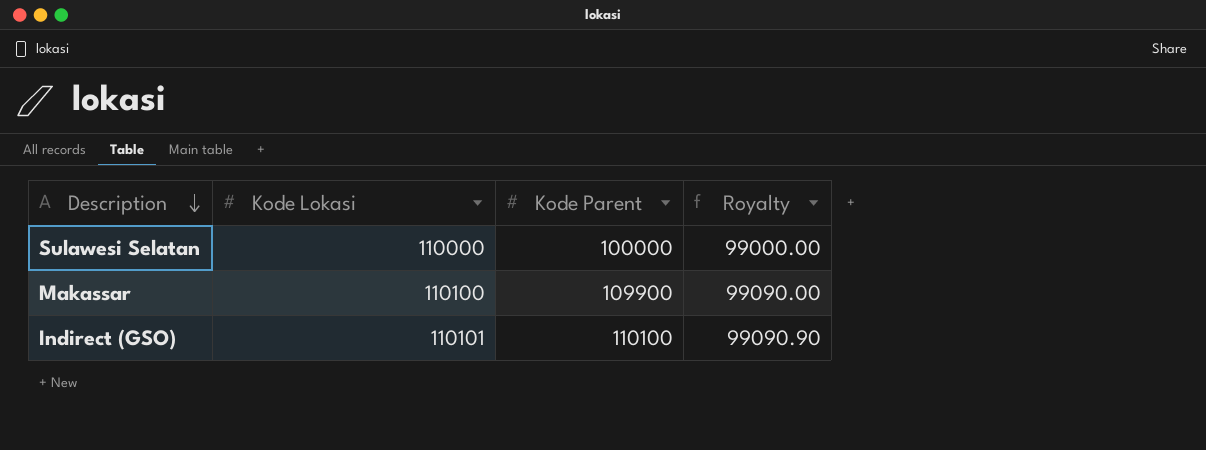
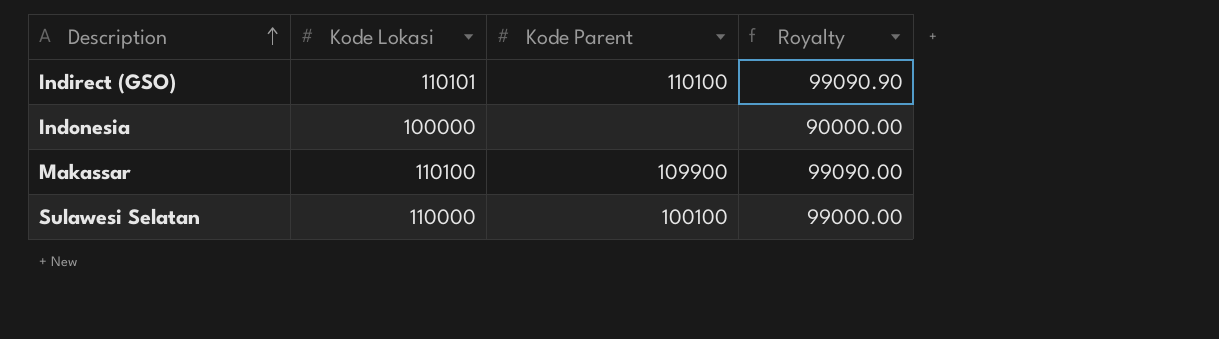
row order: Description descending -> Description ascending
row Indonesia: none -> 100000 | none | 90000.00
Sulawesi Selatan | Kode Parent: 100000 -> 100100

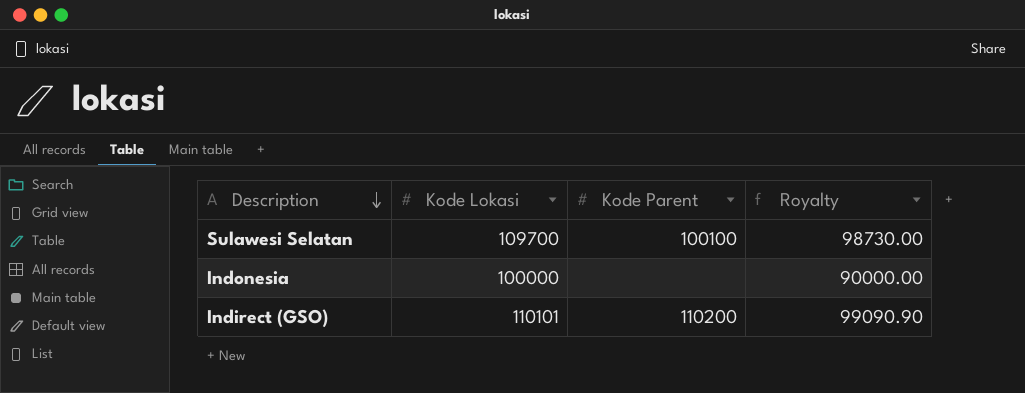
row order: Description ascending -> Description descending
row Makassar: 110100 | 109900 | 99090.00 -> none
Sulawesi Selatan | Kode Lokasi: 110000 -> 109700
Sulawesi Selatan | Royalty: 99000.00 -> 98730.00
Indirect (GSO) | Kode Parent: 110100 -> 110200

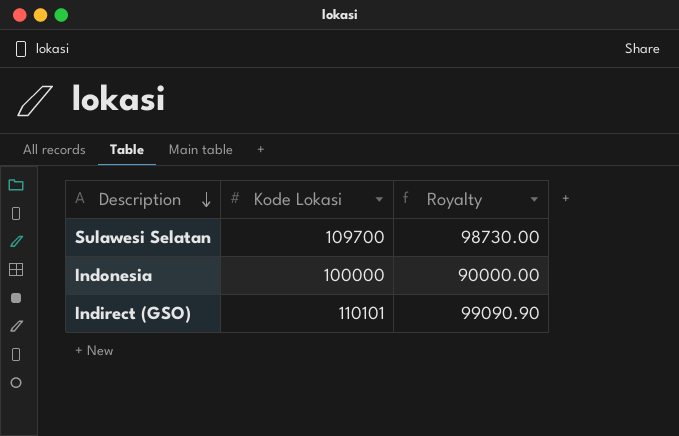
column Kode Parent | position: 3 -> none

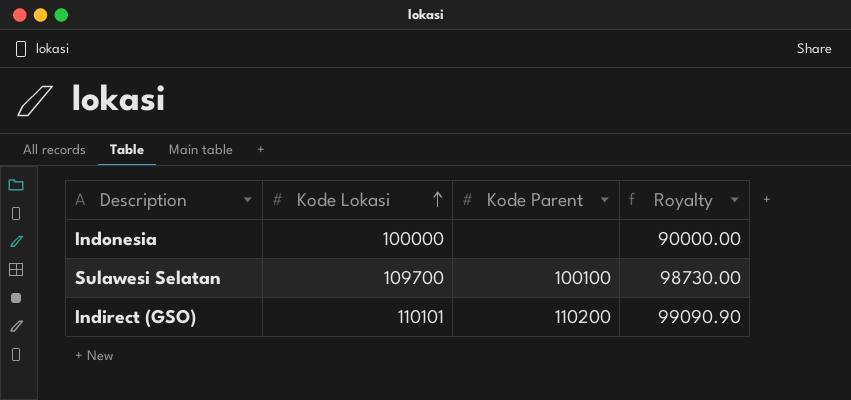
row order: Description descending -> Kode Lokasi ascending
column Kode Parent | position: none -> 3

